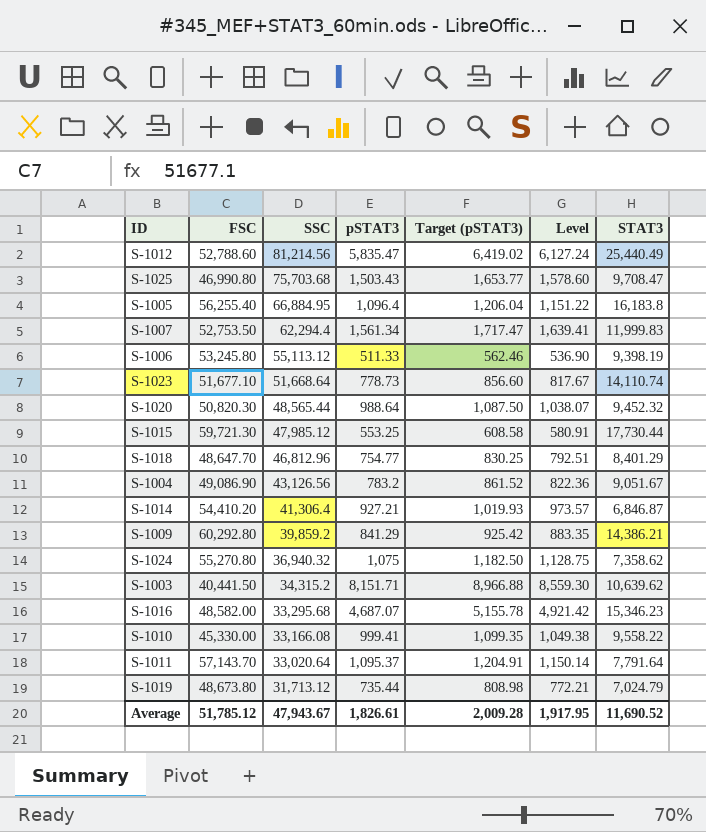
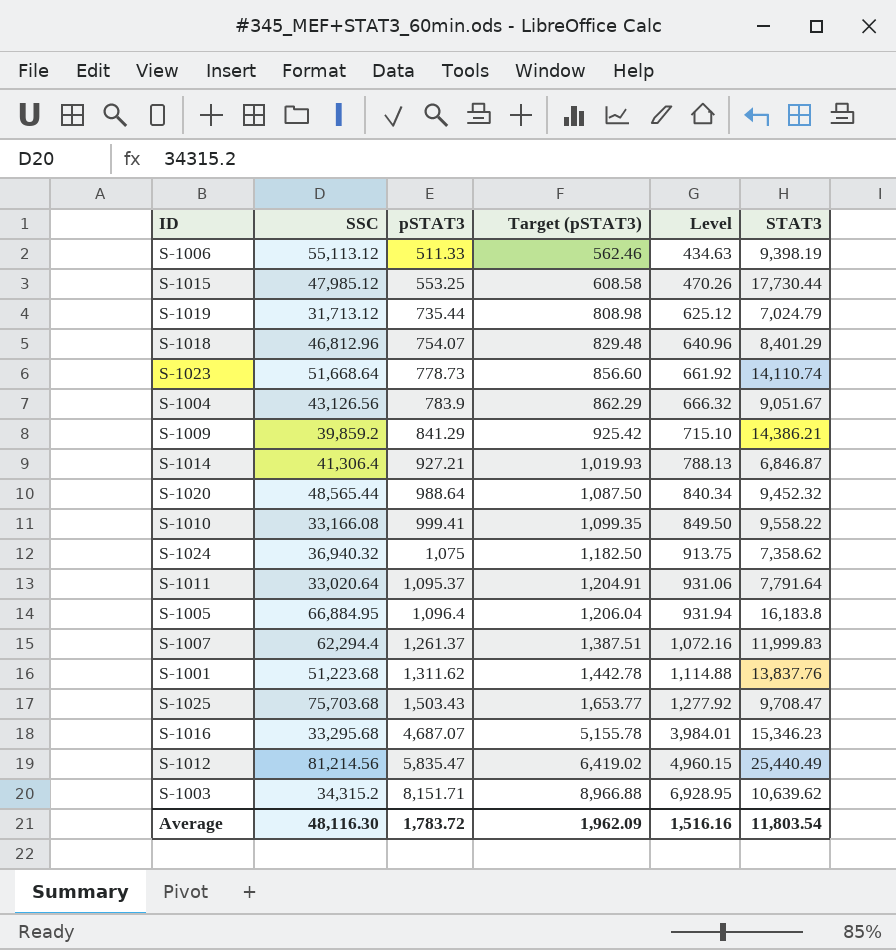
row order: SSC descending -> pSTAT3 ascending
column FSC | position: 2 -> none
column Level | formula: [pSTAT3] * 1.05 -> [pSTAT3] * 0.85
S-1018 | pSTAT3: 754.77 -> 754.07
S-1018 | Target (pSTAT3): 830.25 -> 829.48
S-1004 | pSTAT3: 783.2 -> 783.9
S-1004 | Target (pSTAT3): 861.52 -> 862.29
S-1007 | pSTAT3: 1,561.34 -> 1,261.37
S-1007 | Target (pSTAT3): 1,717.47 -> 1,387.51
row S-1001: none -> 51,223.68 | 1,311.62 | 1,442.78 | 1,114.88 | 13,837.76
Average | SSC: 47,943.67 -> 48,116.30
Average | pSTAT3: 1,826.61 -> 1,783.72
Average | Target (pSTAT3): 2,009.28 -> 1,962.09
Average | Level: 1,917.95 -> 1,516.16
Average | STAT3: 11,690.52 -> 11,803.54

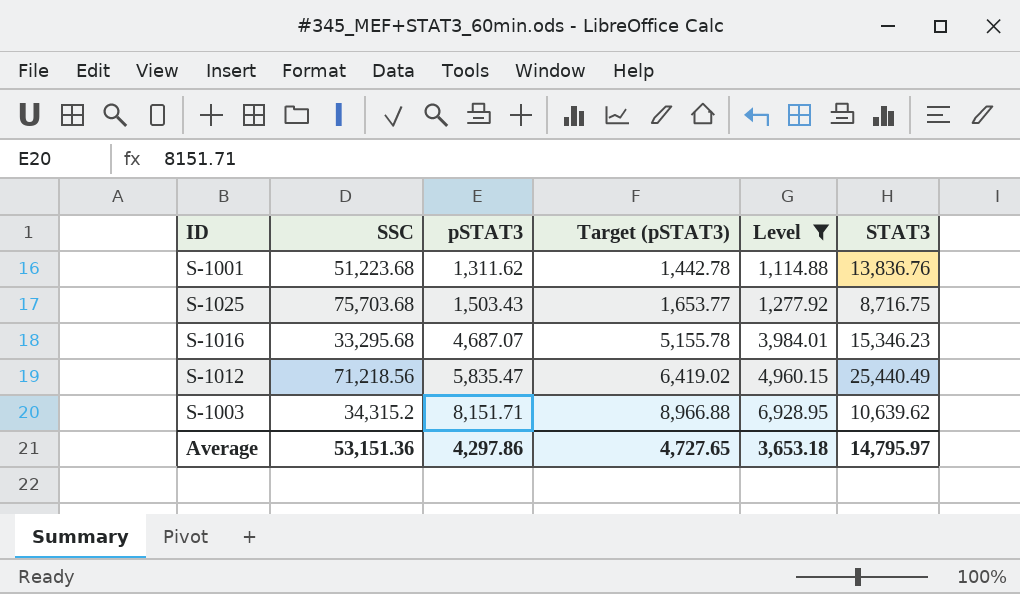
filter: none -> Level >= 1,114.88
S-1001 | STAT3: 13,837.76 -> 13,836.76
S-1025 | STAT3: 9,708.47 -> 8,716.75
S-1012 | SSC: 81,214.56 -> 71,218.56
Average | SSC: 48,116.30 -> 53,151.36
Average | pSTAT3: 1,783.72 -> 4,297.86
Average | Target (pSTAT3): 1,962.09 -> 4,727.65
Average | Level: 1,516.16 -> 3,653.18
Average | STAT3: 11,803.54 -> 14,795.97

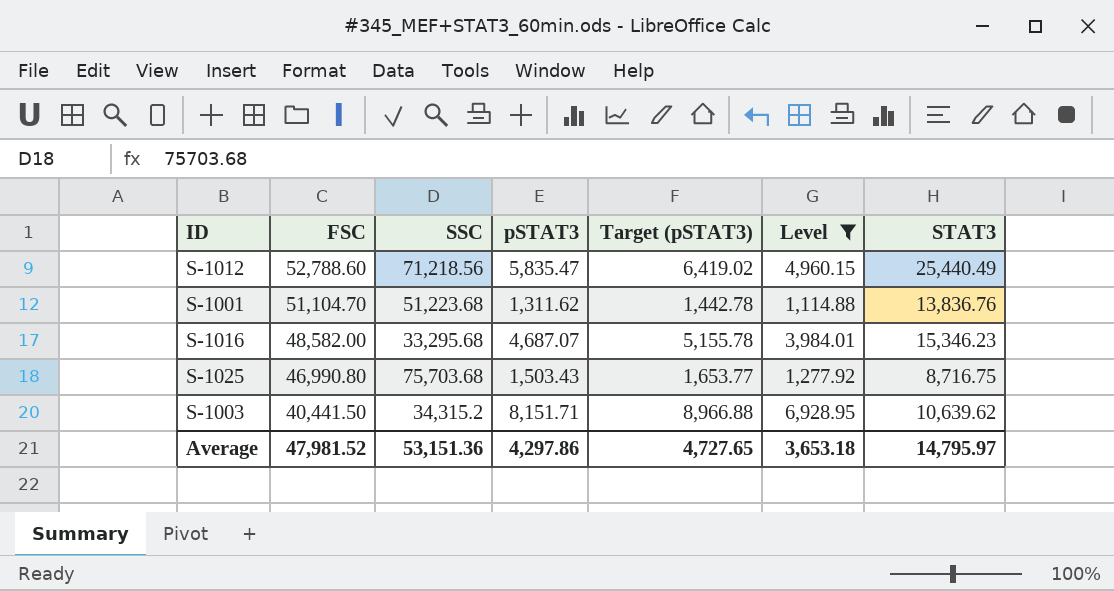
row order: pSTAT3 ascending -> FSC descending
column FSC | position: none -> 2

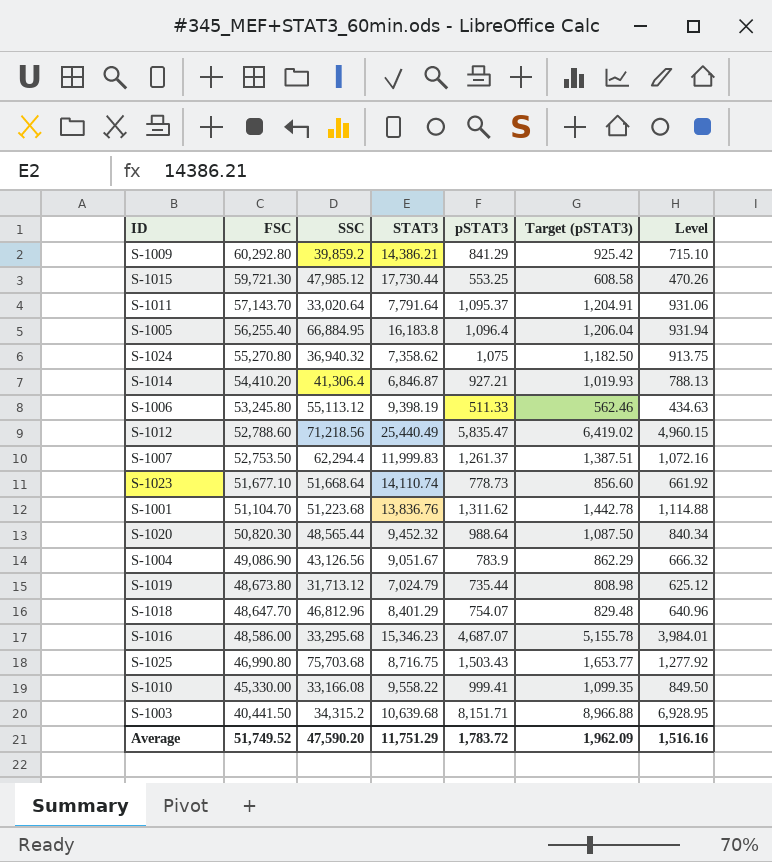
filter: Level >= 1,114.88 -> none
column STAT3 | position: 7 -> 4
S-1016 | FSC: 48,582.00 -> 48,586.00
S-1003 | STAT3: 10,639.62 -> 10,639.68
Average | FSC: 47,981.52 -> 51,749.52
Average | SSC: 53,151.36 -> 47,590.20
Average | STAT3: 14,795.97 -> 11,751.29
Average | pSTAT3: 4,297.86 -> 1,783.72
Average | Target (pSTAT3): 4,727.65 -> 1,962.09
Average | Level: 3,653.18 -> 1,516.16

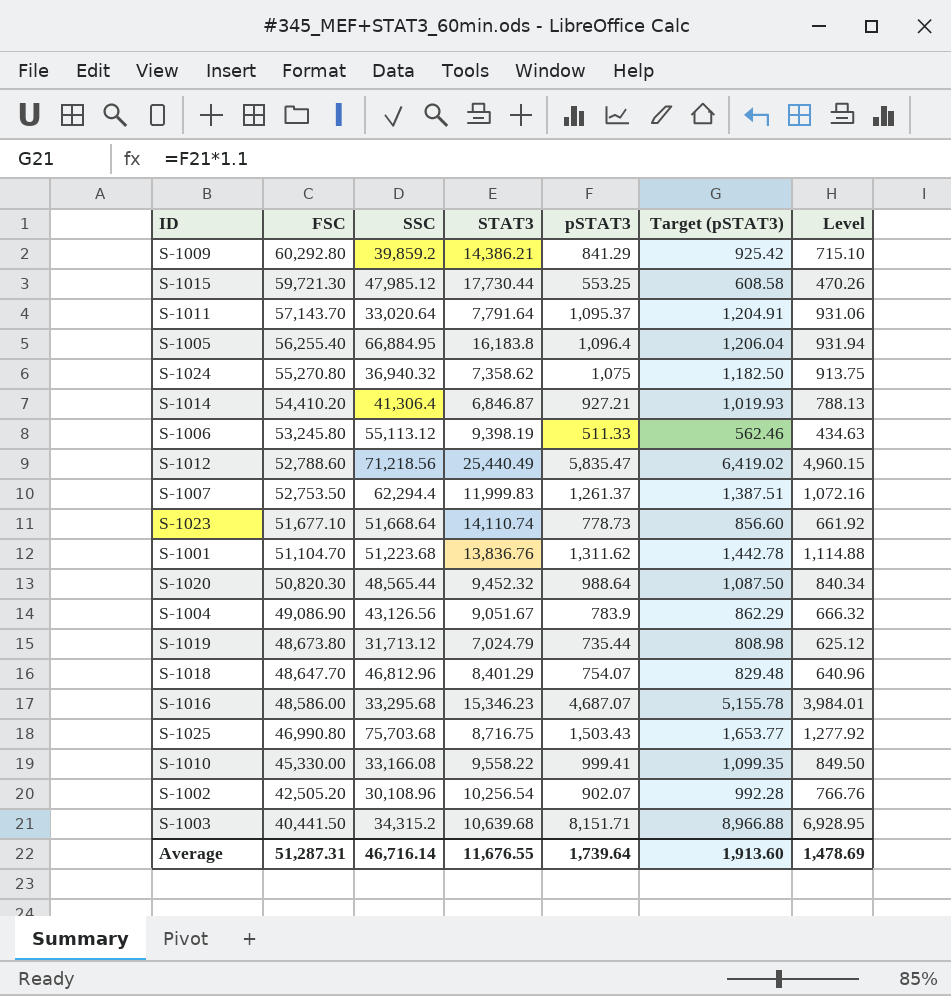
row S-1002: none -> 42,505.20 | 30,108.96 | 10,256.54 | 902.07 | 992.28 | 766.76
Average | FSC: 51,749.52 -> 51,287.31
Average | SSC: 47,590.20 -> 46,716.14
Average | STAT3: 11,751.29 -> 11,676.55
Average | pSTAT3: 1,783.72 -> 1,739.64
Average | Target (pSTAT3): 1,962.09 -> 1,913.60
Average | Level: 1,516.16 -> 1,478.69

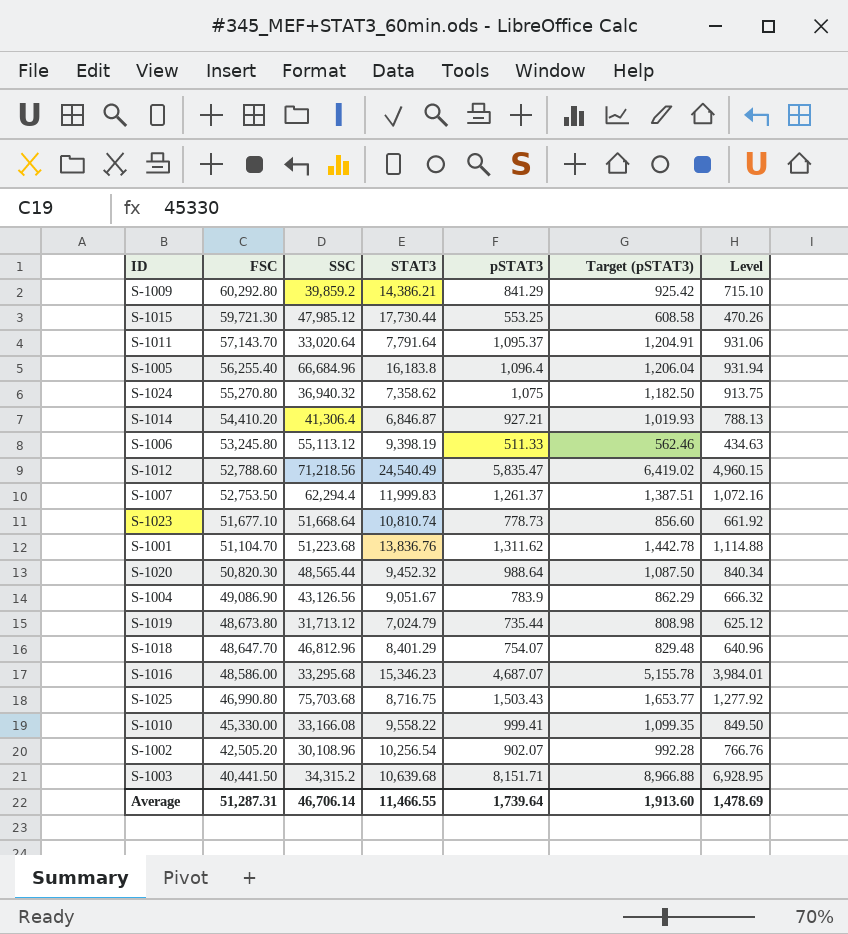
S-1005 | SSC: 66,884.95 -> 66,684.96
S-1012 | STAT3: 25,440.49 -> 24,540.49
S-1023 | STAT3: 14,110.74 -> 10,810.74
Average | SSC: 46,716.14 -> 46,706.14
Average | STAT3: 11,676.55 -> 11,466.55

